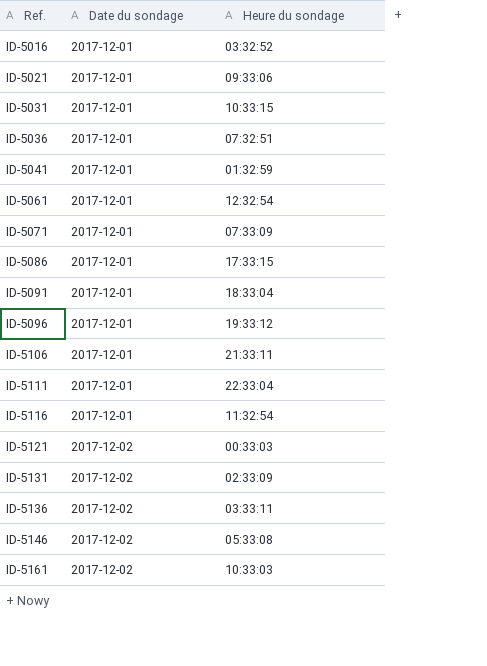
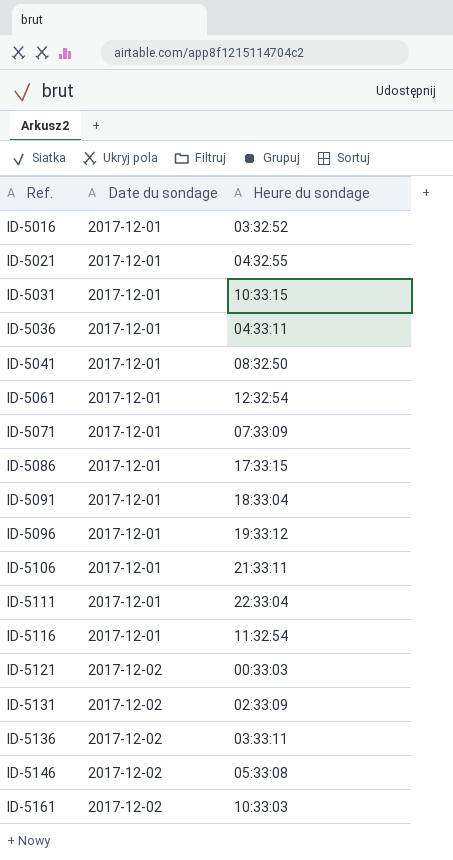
ID-5021 | Heure du sondage: 09:33:06 -> 04:32:55
ID-5036 | Heure du sondage: 07:32:51 -> 04:33:11
ID-5041 | Heure du sondage: 01:32:59 -> 08:32:50

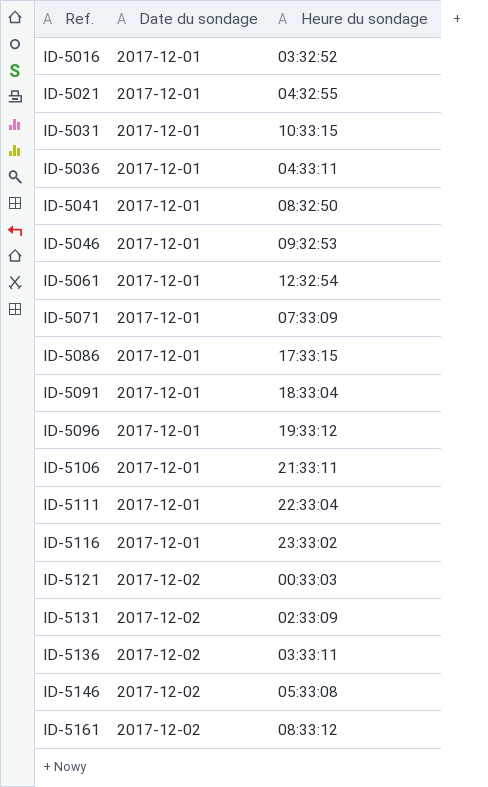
row ID-5046: none -> 2017-12-01 | 09:32:53
ID-5116 | Heure du sondage: 11:32:54 -> 23:33:02
ID-5161 | Heure du sondage: 10:33:03 -> 08:33:12

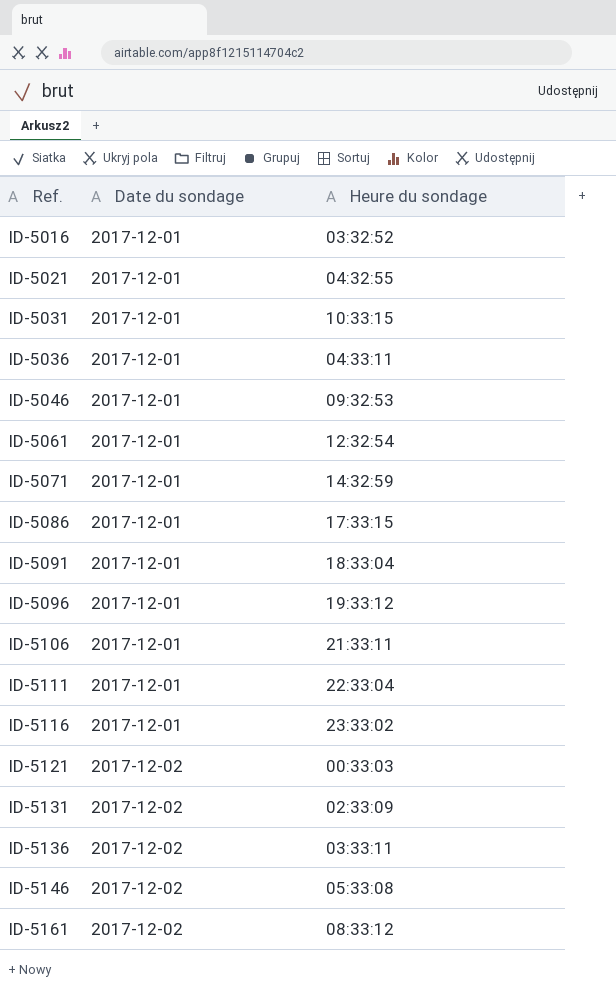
row ID-5041: 2017-12-01 | 08:32:50 -> none
ID-5071 | Heure du sondage: 07:33:09 -> 14:32:59

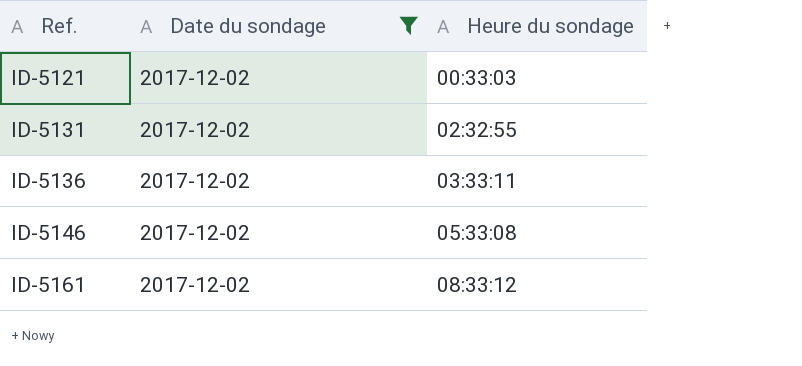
filter: none -> Date du sondage = 2017-12-02
ID-5131 | Heure du sondage: 02:33:09 -> 02:32:55

